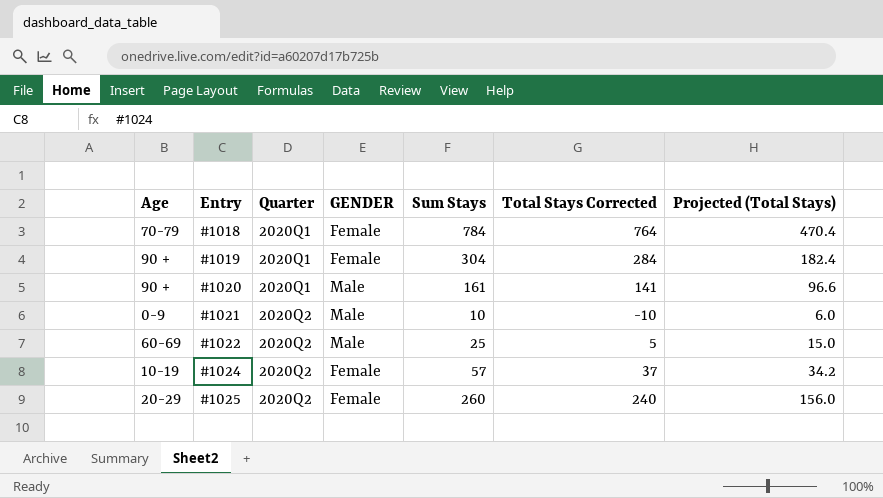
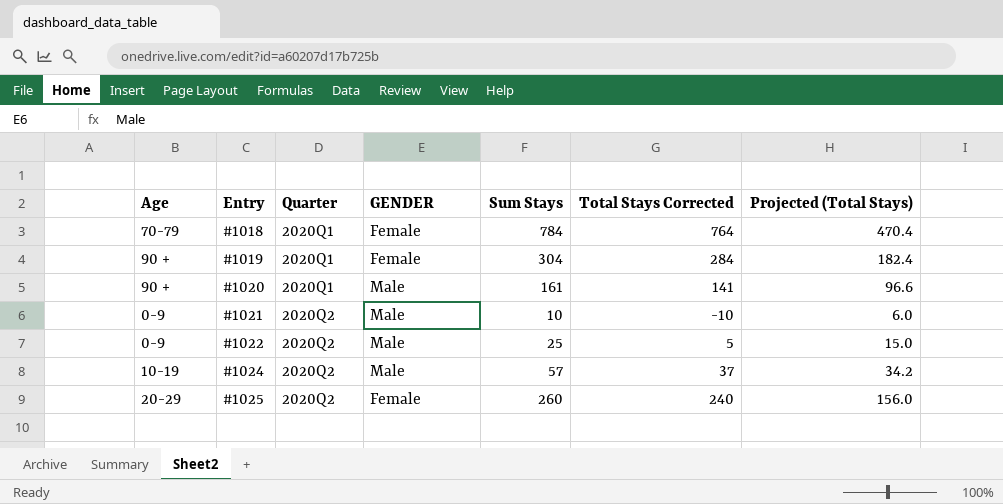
#1022 | Age: 60-69 -> 0-9
#1024 | GENDER: Female -> Male

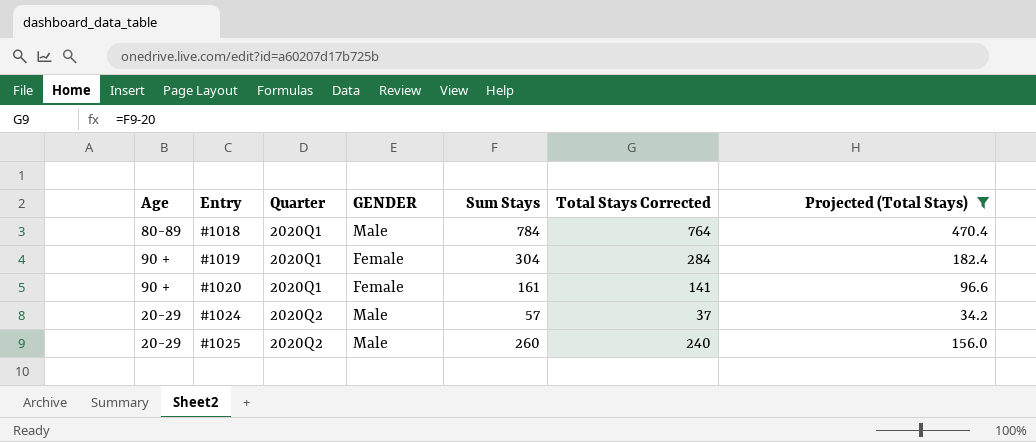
filter: none -> Projected (Total Stays) >= 34.2
#1018 | Age: 70-79 -> 80-89
#1018 | GENDER: Female -> Male
#1020 | GENDER: Male -> Female
#1024 | Age: 10-19 -> 20-29
#1025 | GENDER: Female -> Male

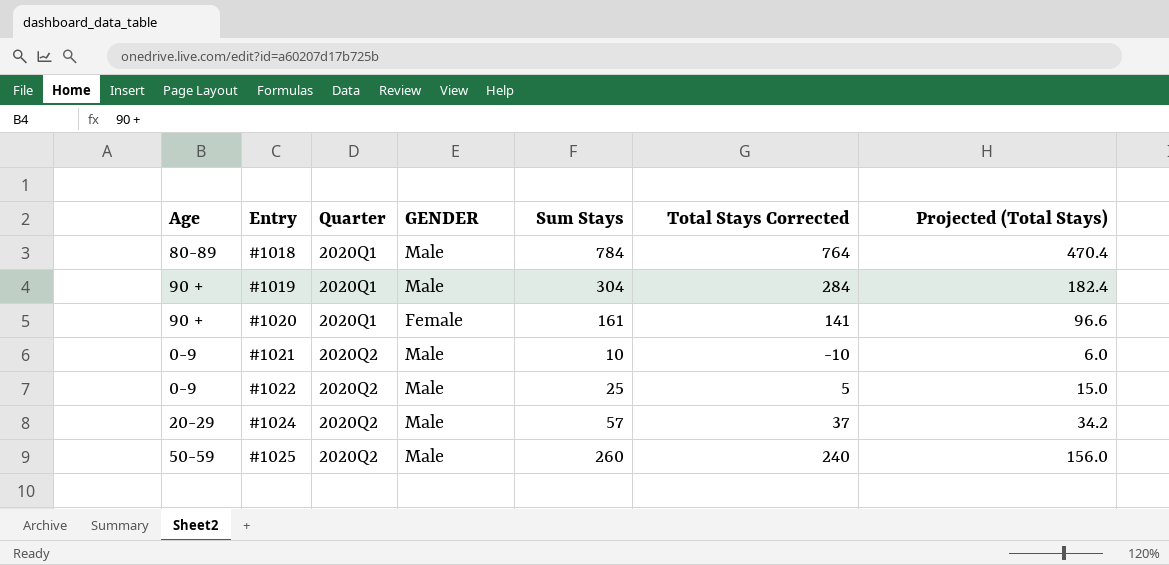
filter: Projected (Total Stays) >= 34.2 -> none
#1019 | GENDER: Female -> Male
#1025 | Age: 20-29 -> 50-59

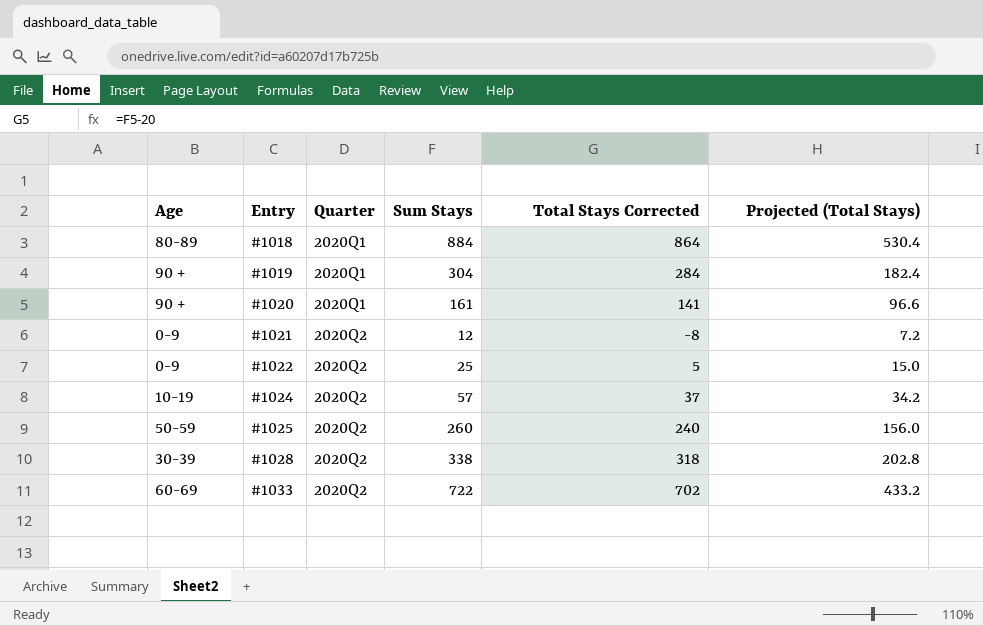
column GENDER | position: 4 -> none
#1018 | Sum Stays: 784 -> 884
#1018 | Total Stays Corrected: 764 -> 864
#1018 | Projected (Total Stays): 470.4 -> 530.4
#1021 | Sum Stays: 10 -> 12
#1021 | Total Stays Corrected: -10 -> -8
#1021 | Projected (Total Stays): 6.0 -> 7.2
#1024 | Age: 20-29 -> 10-19
row #1028: none -> 30-39 | 2020Q2 | 338 | 318 | 202.8
row #1033: none -> 60-69 | 2020Q2 | 722 | 702 | 433.2

